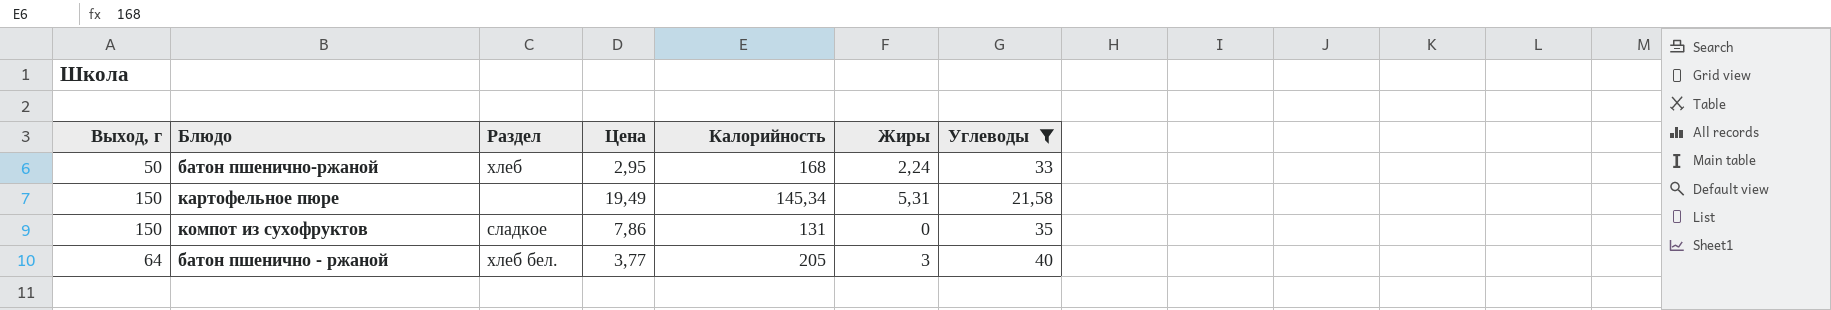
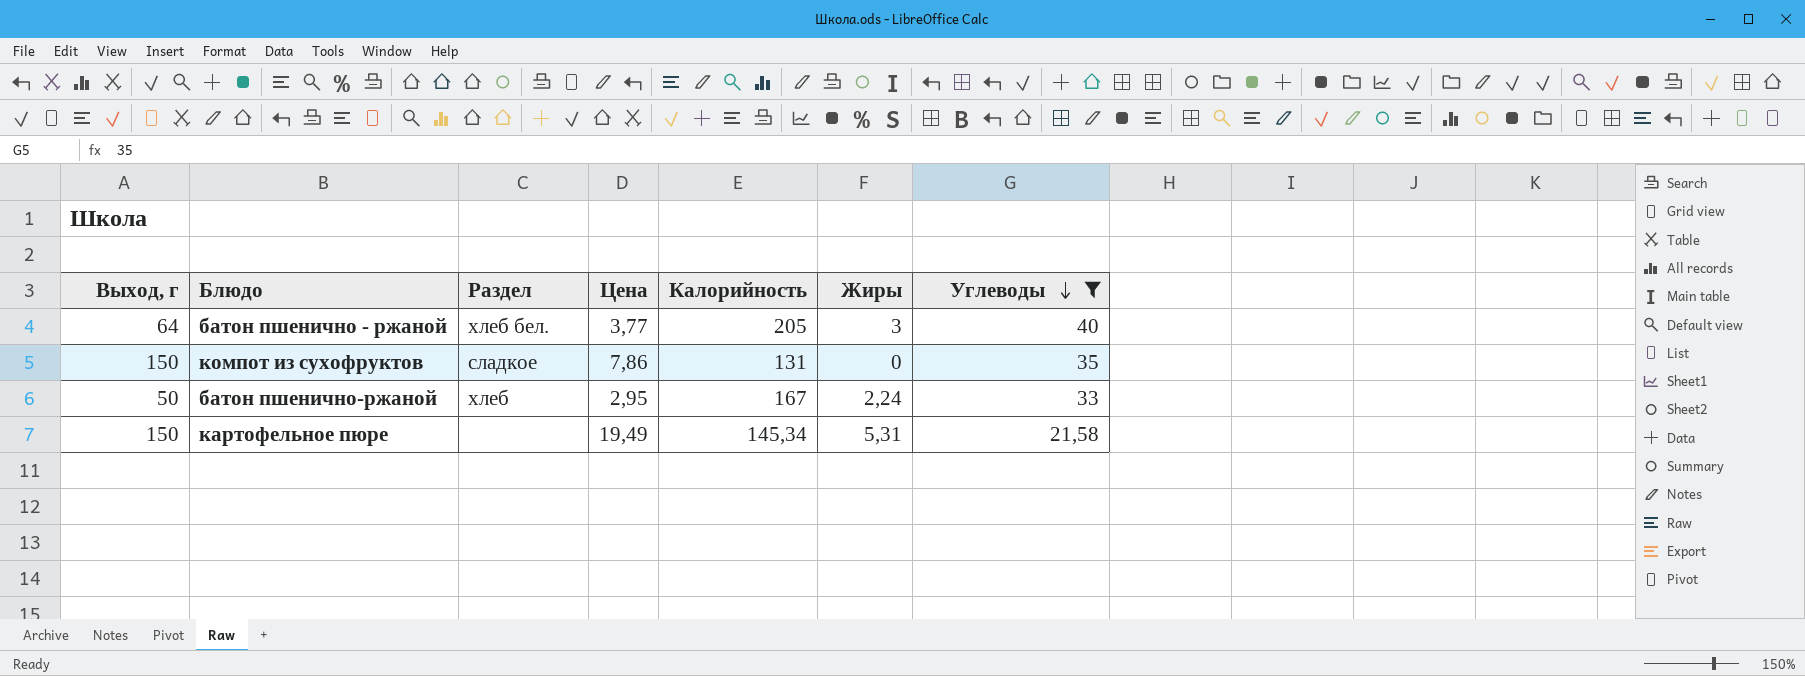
row order: none -> Углеводы descending
батон пшенично-ржаной | Калорийность: 168 -> 167

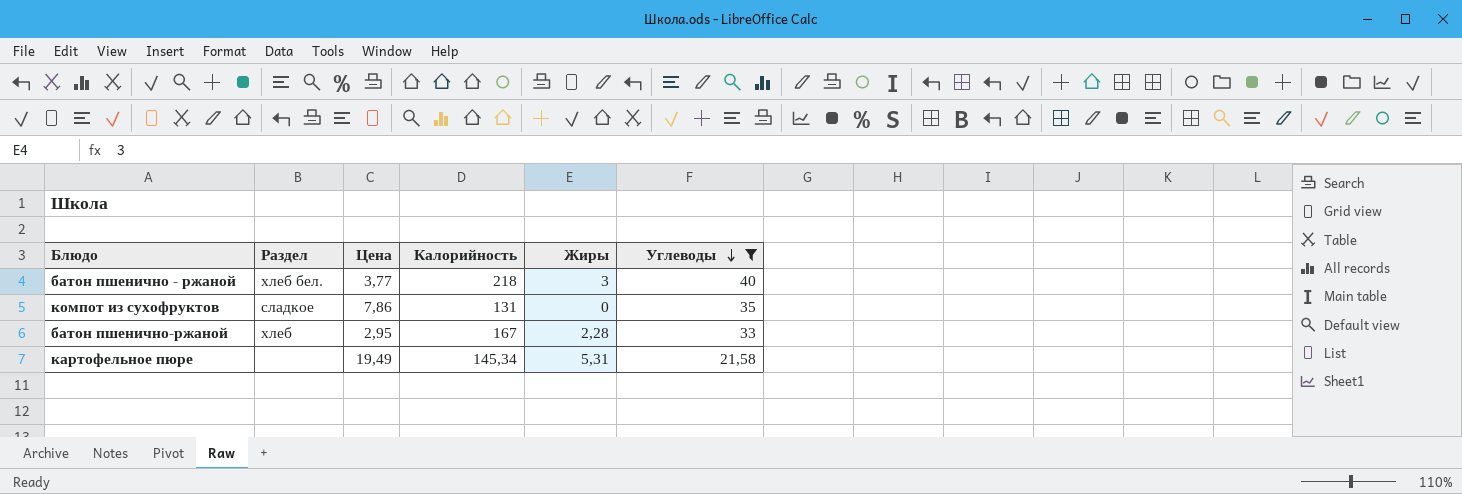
column Выход, г | position: 1 -> none
батон пшенично - ржаной | Калорийность: 205 -> 218
батон пшенично-ржаной | Жиры: 2,24 -> 2,28

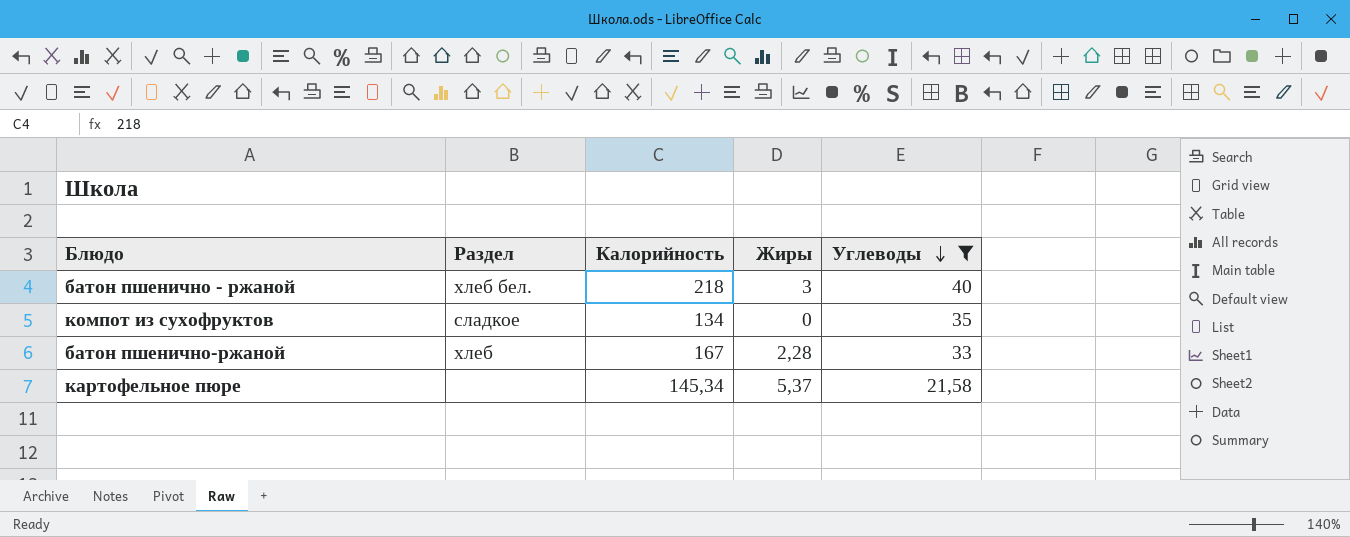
column Цена | position: 3 -> none
компот из сухофруктов | Калорийность: 131 -> 134
картофельное пюре | Жиры: 5,31 -> 5,37

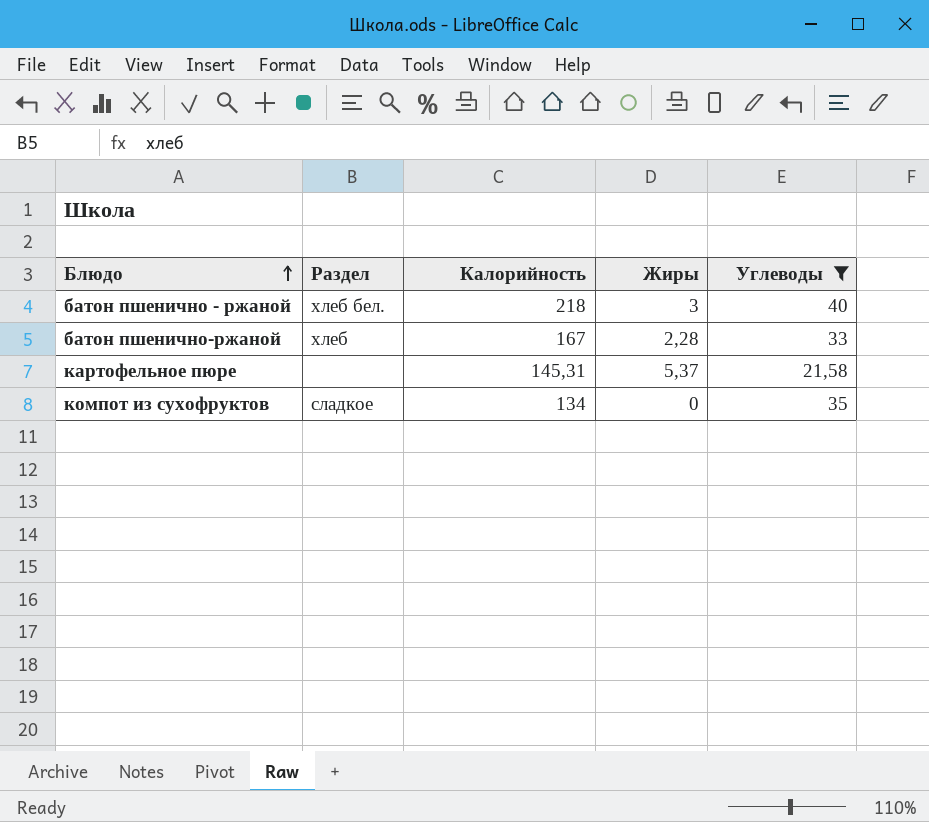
row order: Углеводы descending -> Блюдо ascending
картофельное пюре | Калорийность: 145,34 -> 145,31

